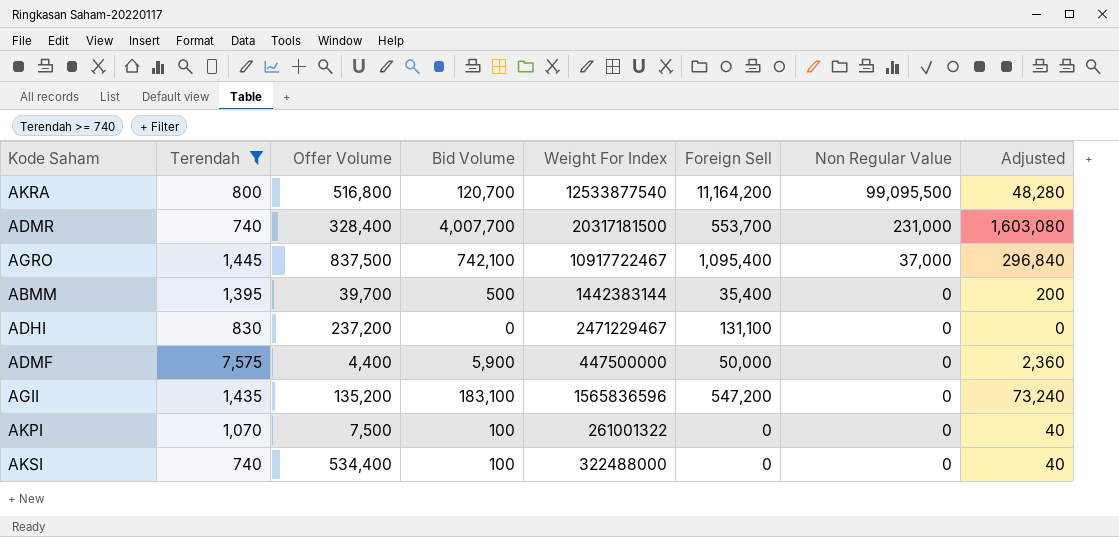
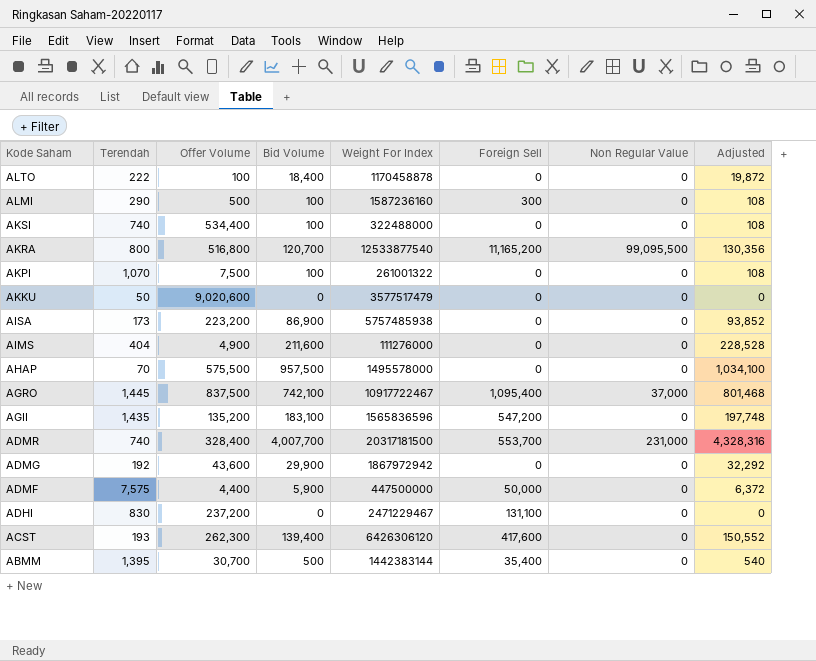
filter: Terendah >= 740 -> none
row order: Non Regular Value descending -> Kode Saham descending
column Adjusted | formula: [Bid Volume] * 0.4 -> [Bid Volume] * 1.08
AKRA | Foreign Sell: 11,164,200 -> 11,165,200
ABMM | Offer Volume: 39,700 -> 30,700

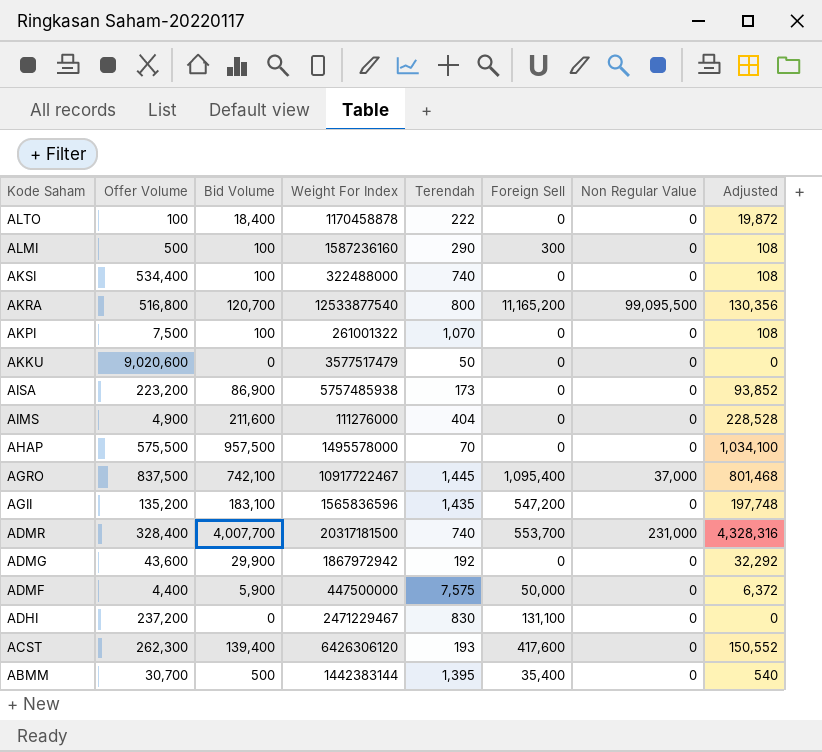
column Terendah | position: 2 -> 5

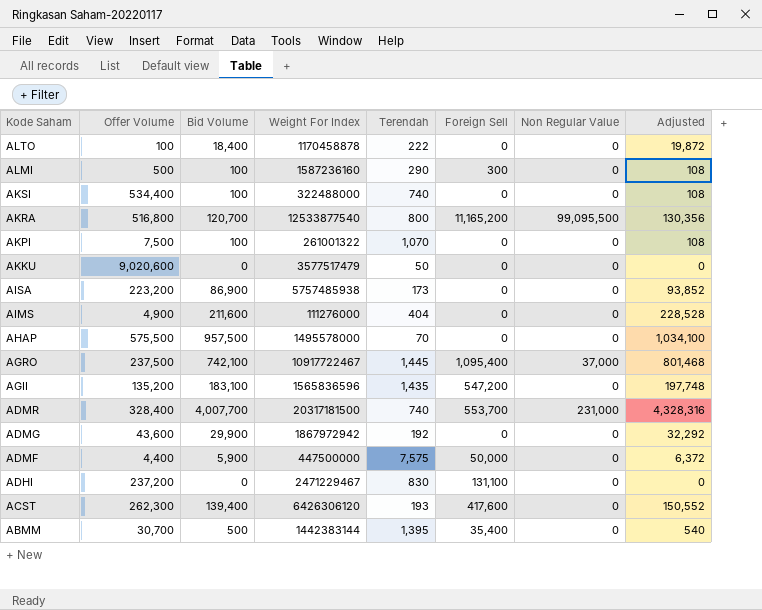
AGRO | Offer Volume: 837,500 -> 237,500

